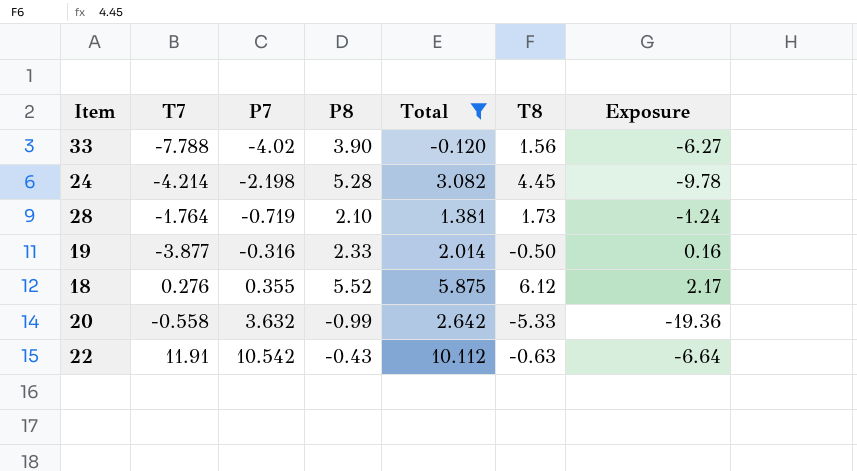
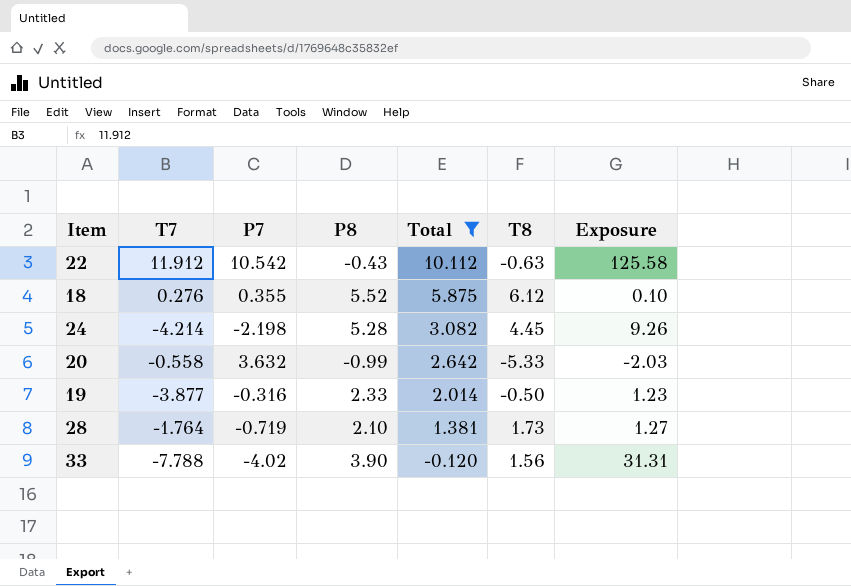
row order: P7 ascending -> Total descending
column Exposure | formula: [P7] * [T8] -> [T7] * [P7]
22 | T7: 11.91 -> 11.912

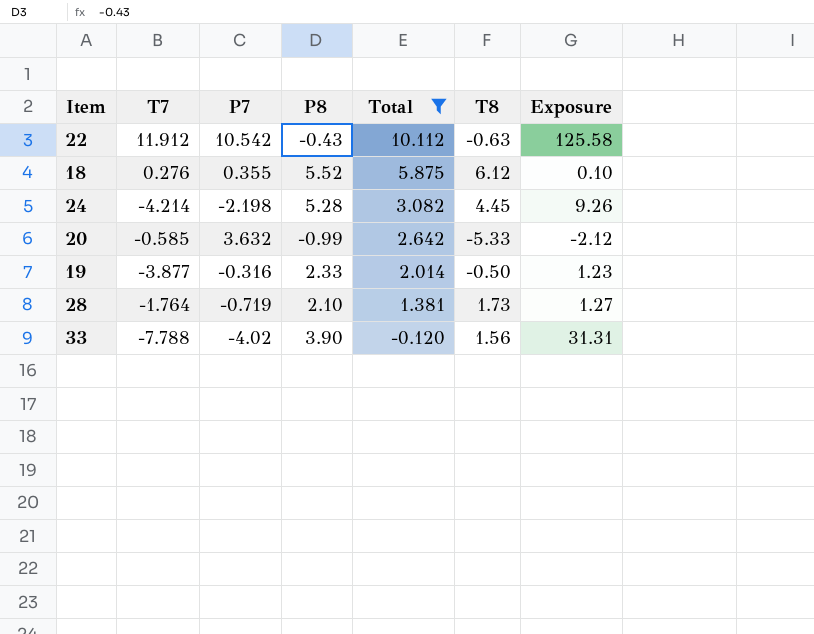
20 | T7: -0.558 -> -0.585
20 | Exposure: -2.03 -> -2.12

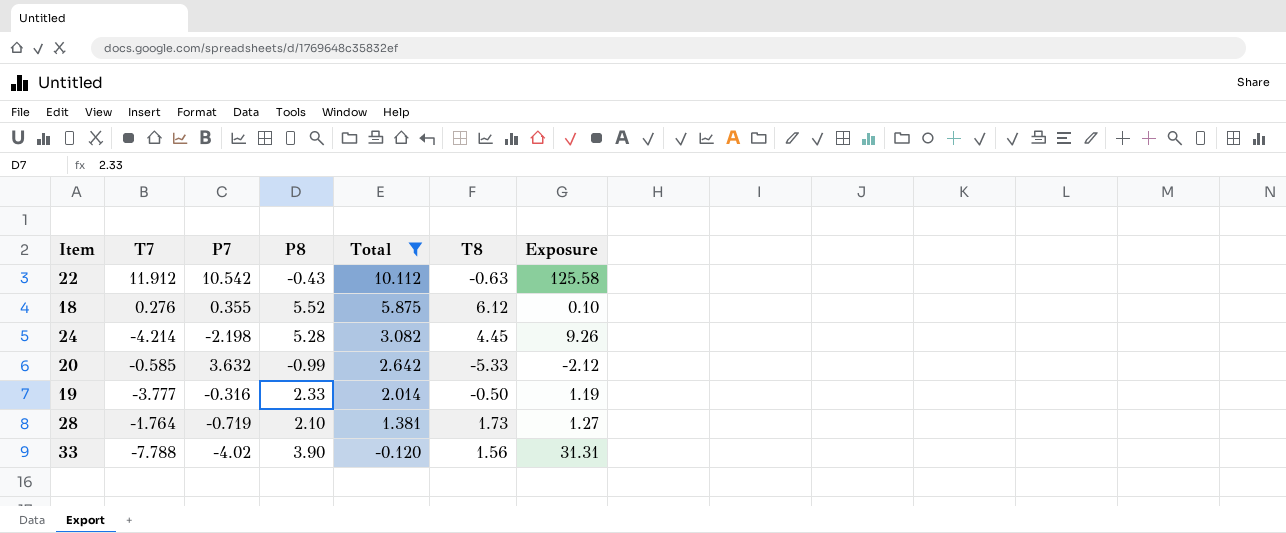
19 | T7: -3.877 -> -3.777
19 | Exposure: 1.23 -> 1.19

